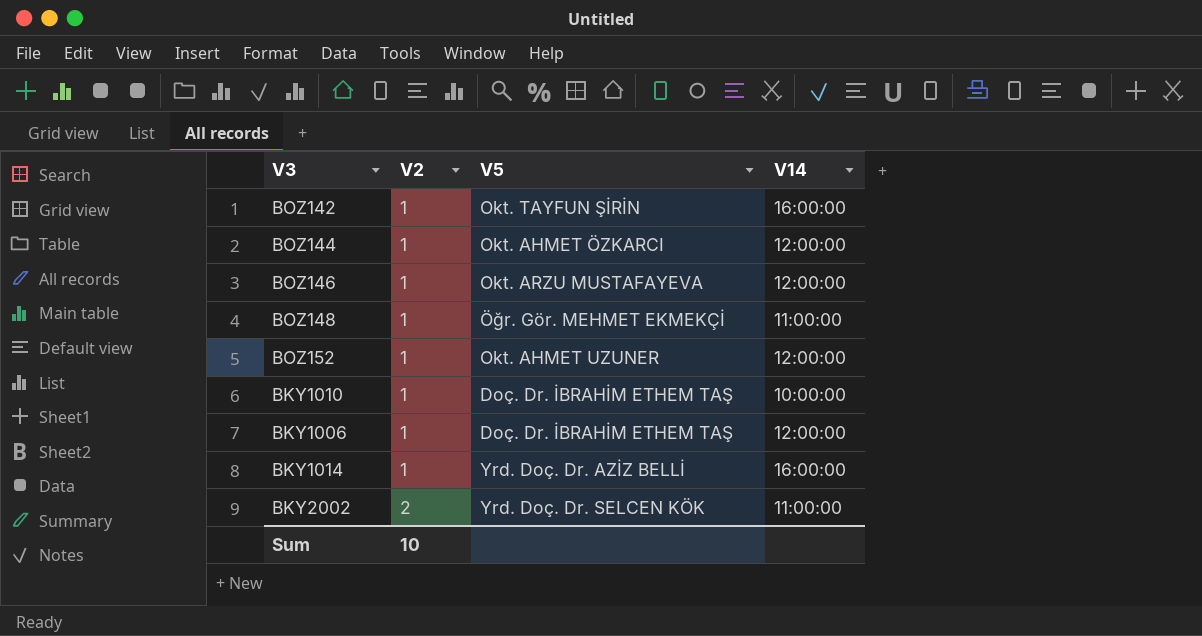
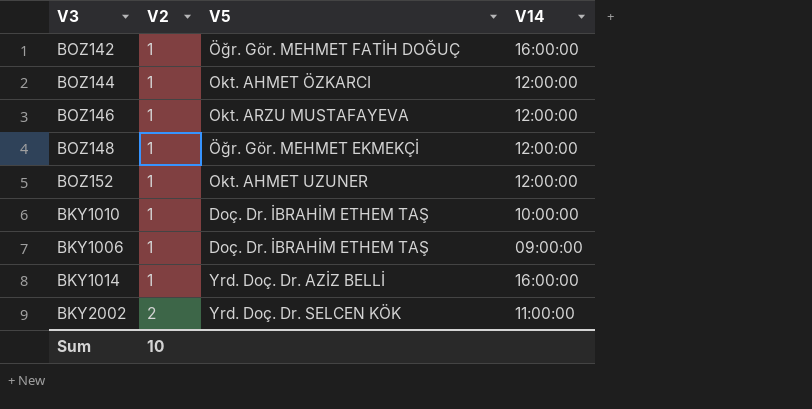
BOZ142 | V5: Okt. TAYFUN ŞİRİN -> Öğr. Gör. MEHMET FATİH DOĞUÇ
BOZ148 | V14: 11:00:00 -> 12:00:00
BKY1006 | V14: 12:00:00 -> 09:00:00

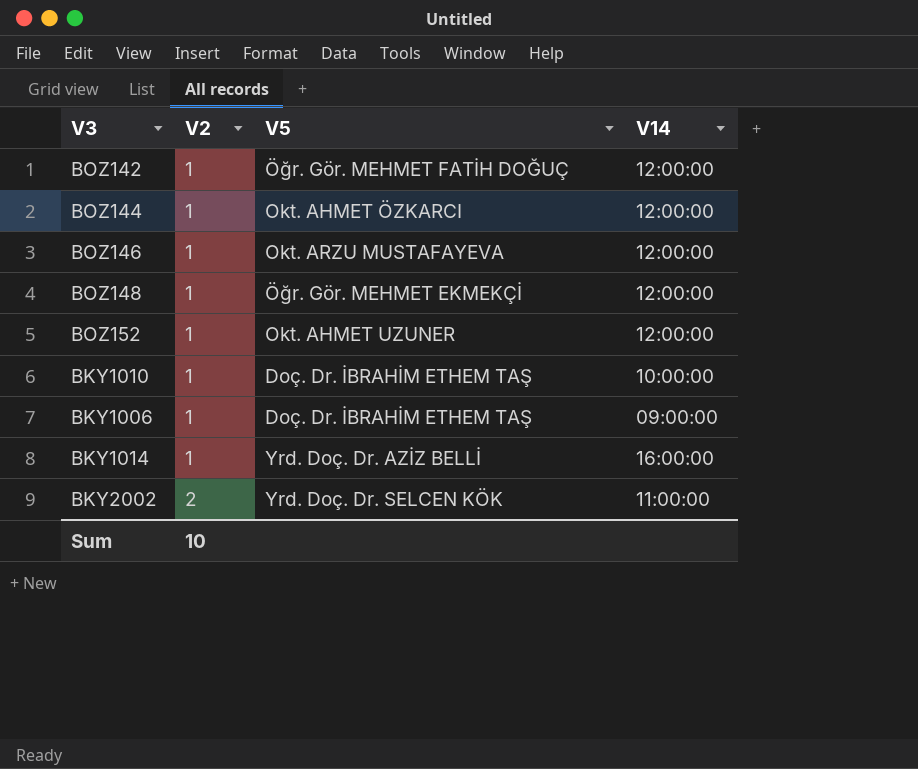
BOZ142 | V14: 16:00:00 -> 12:00:00

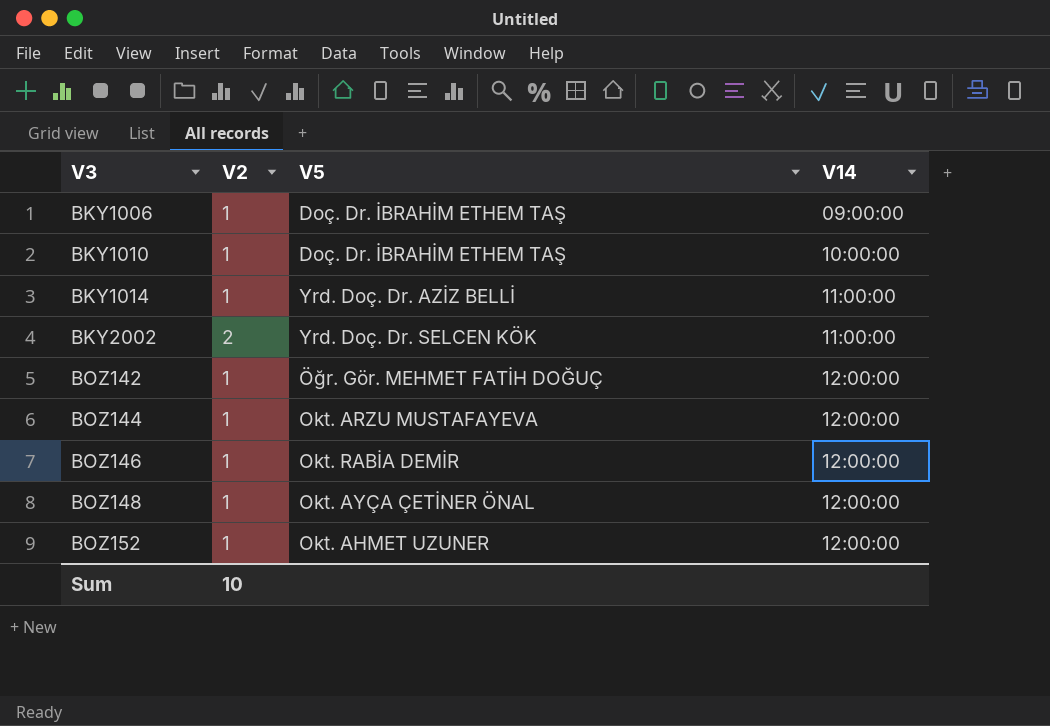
row order: V2 ascending -> V3 ascending
BKY1014 | V14: 16:00:00 -> 11:00:00
BOZ144 | V5: Okt. AHMET ÖZKARCI -> Okt. ARZU MUSTAFAYEVA
BOZ146 | V5: Okt. ARZU MUSTAFAYEVA -> Okt. RABİA DEMİR
BOZ148 | V5: Öğr. Gör. MEHMET EKMEKÇİ -> Okt. AYÇA ÇETİNER ÖNAL

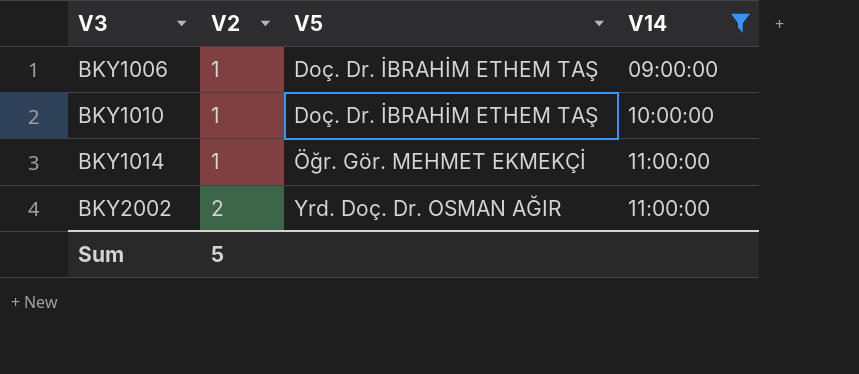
filter: none -> V14 != 12:00:00
BKY1014 | V5: Yrd. Doç. Dr. AZİZ BELLİ -> Öğr. Gör. MEHMET EKMEKÇİ
BKY2002 | V5: Yrd. Doç. Dr. SELCEN KÖK -> Yrd. Doç. Dr. OSMAN AĞIR
Sum | V2: 10 -> 5

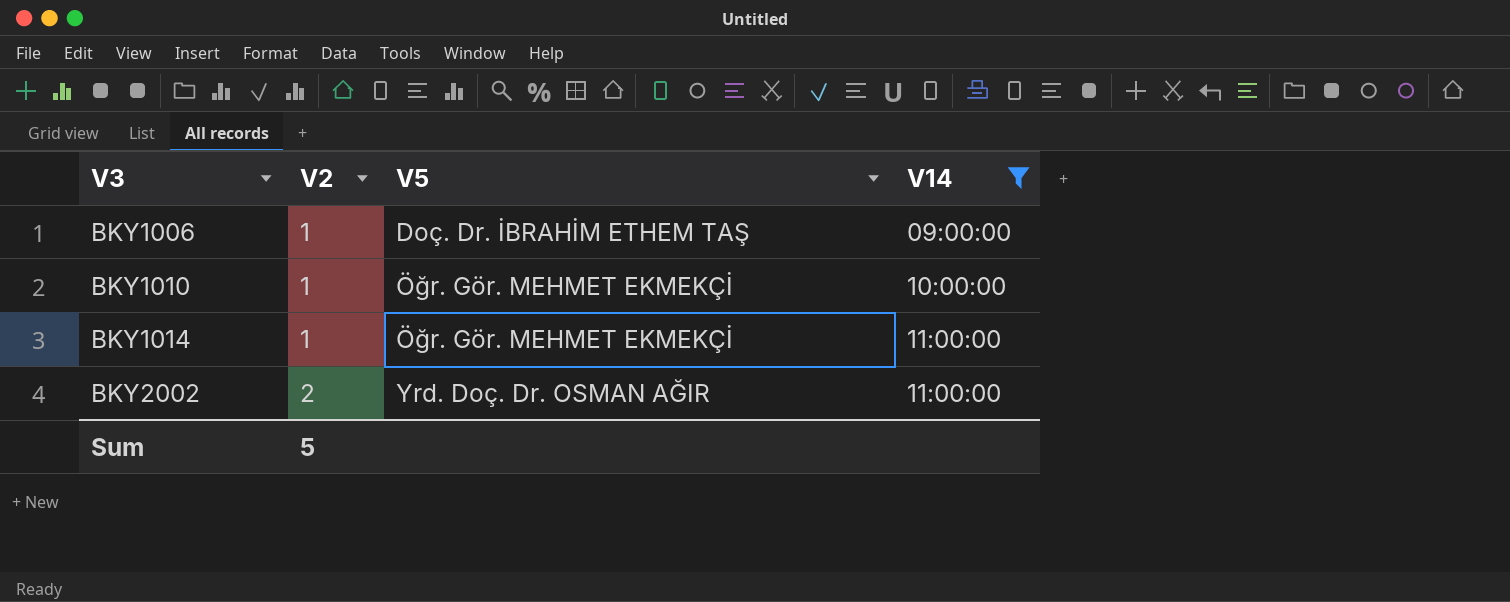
BKY1010 | V5: Doç. Dr. İBRAHİM ETHEM TAŞ -> Öğr. Gör. MEHMET EKMEKÇİ

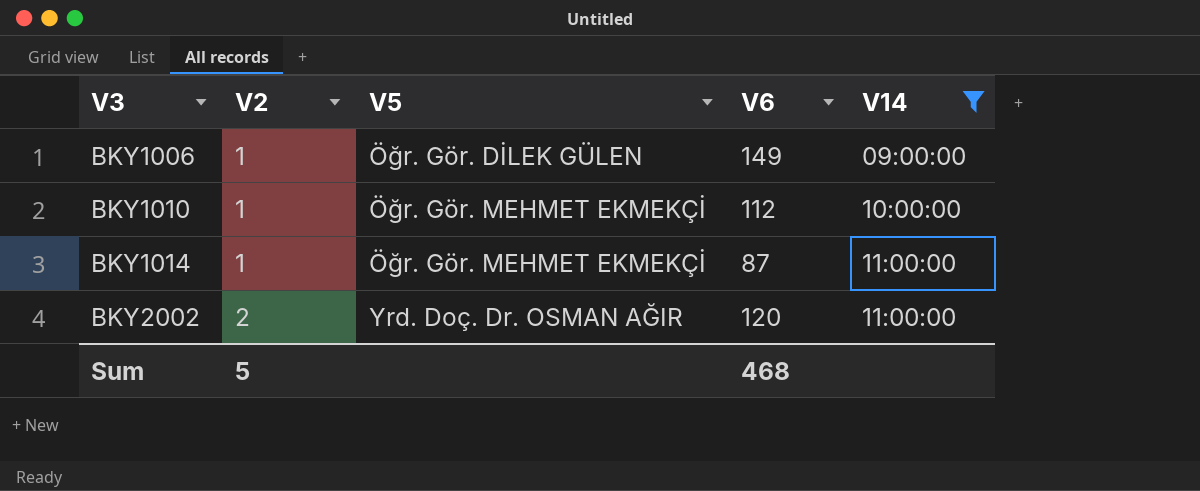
column V6 | position: none -> 4
BKY1006 | V5: Doç. Dr. İBRAHİM ETHEM TAŞ -> Öğr. Gör. DİLEK GÜLEN

